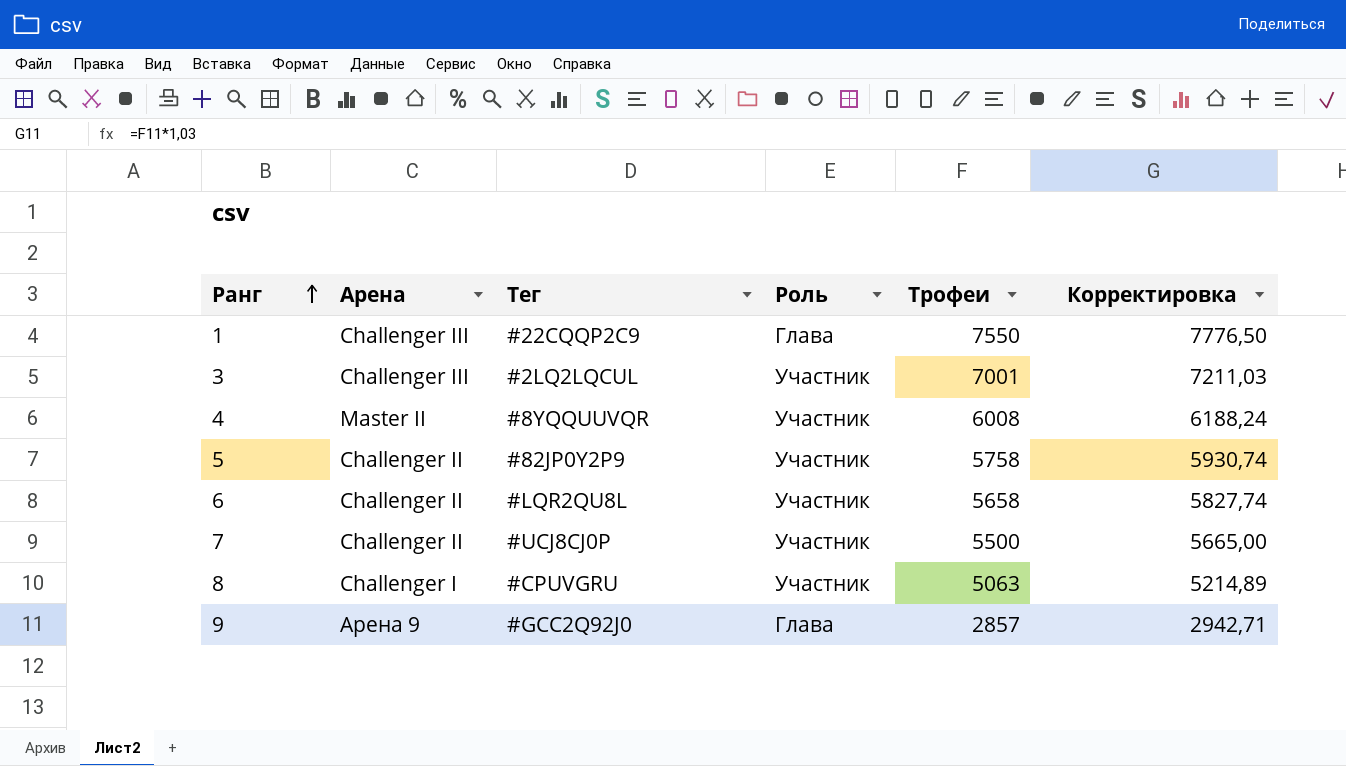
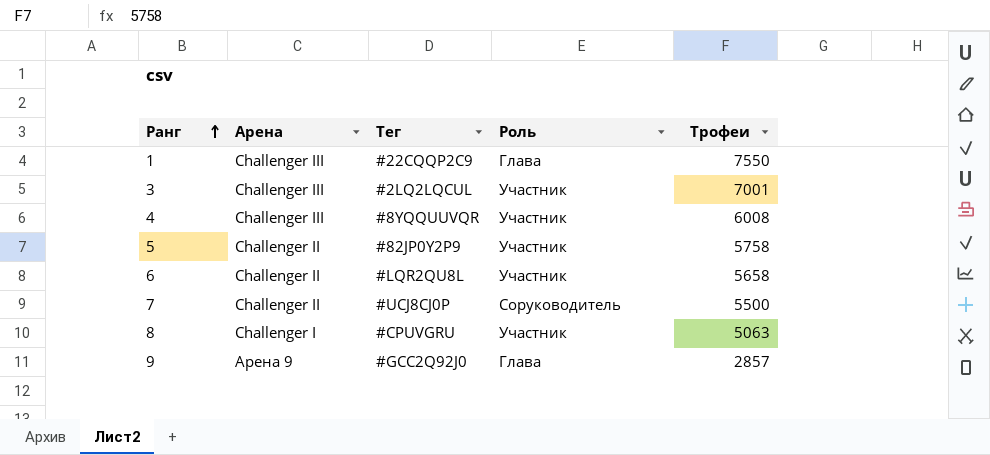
column Корректировка | formula: [Трофеи] * 1,03 -> none
4 | Арена: Master II -> Challenger III
7 | Роль: Участник -> Соруководитель

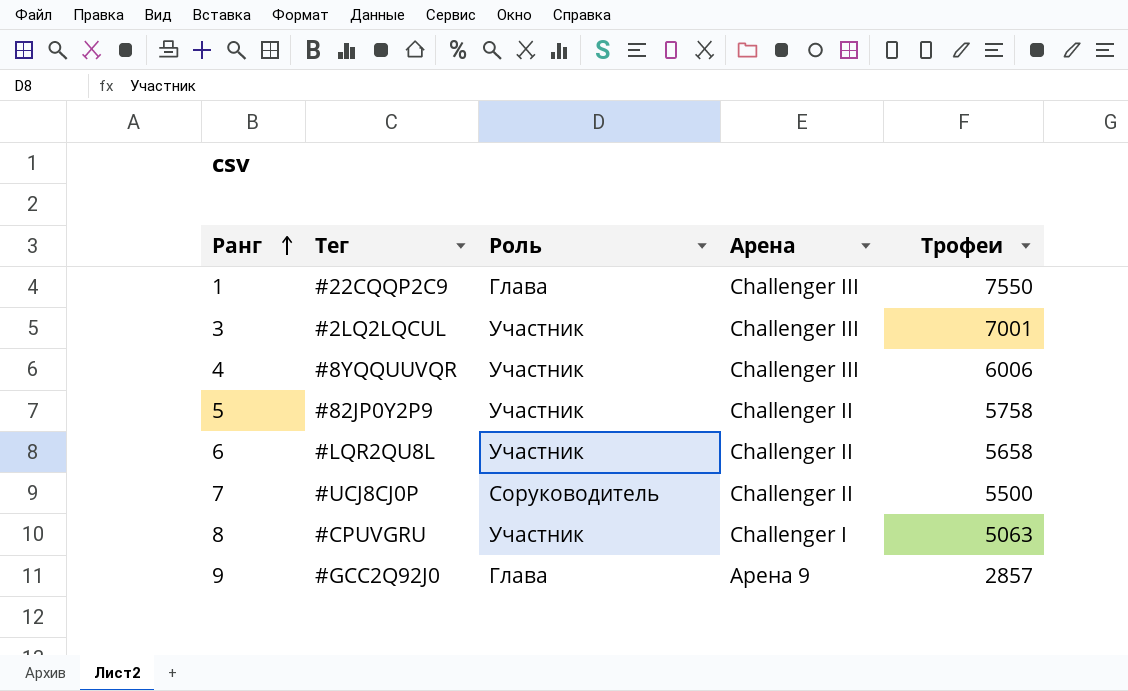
column Арена | position: 2 -> 4
4 | Трофеи: 6008 -> 6006

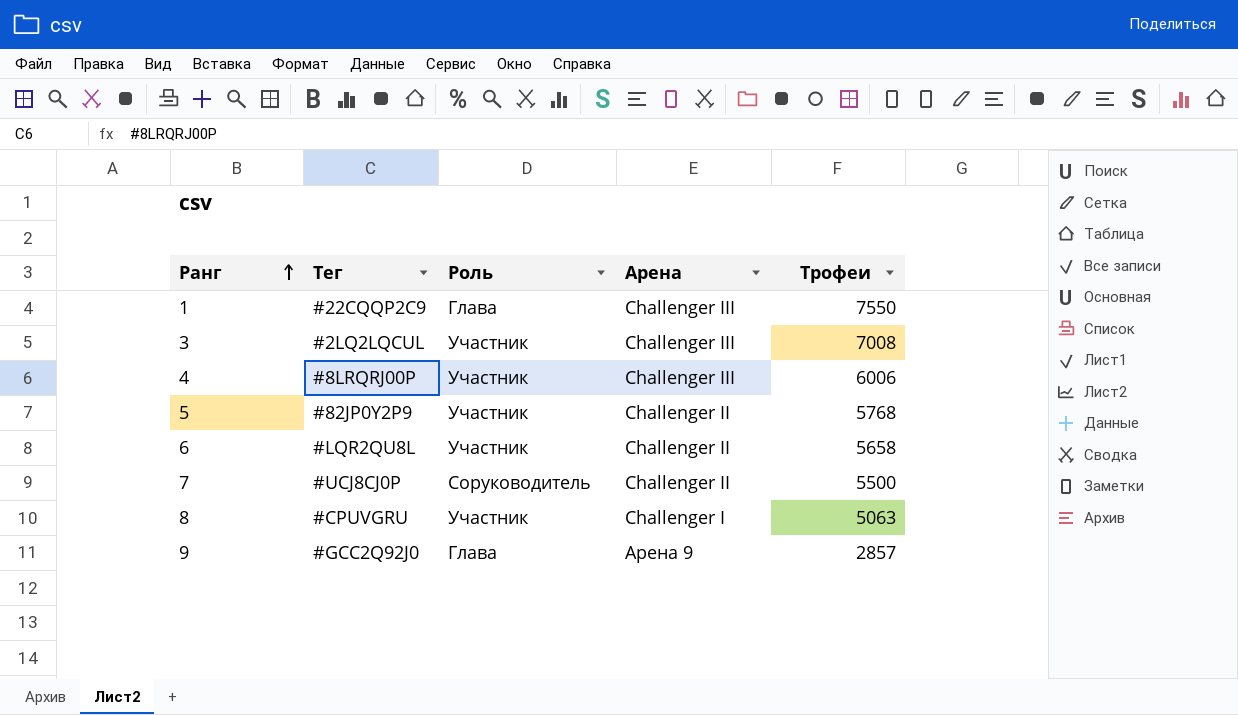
3 | Трофеи: 7001 -> 7008
4 | Тег: #8YQQUUVQR -> #8LRQRJ00P
5 | Трофеи: 5758 -> 5768

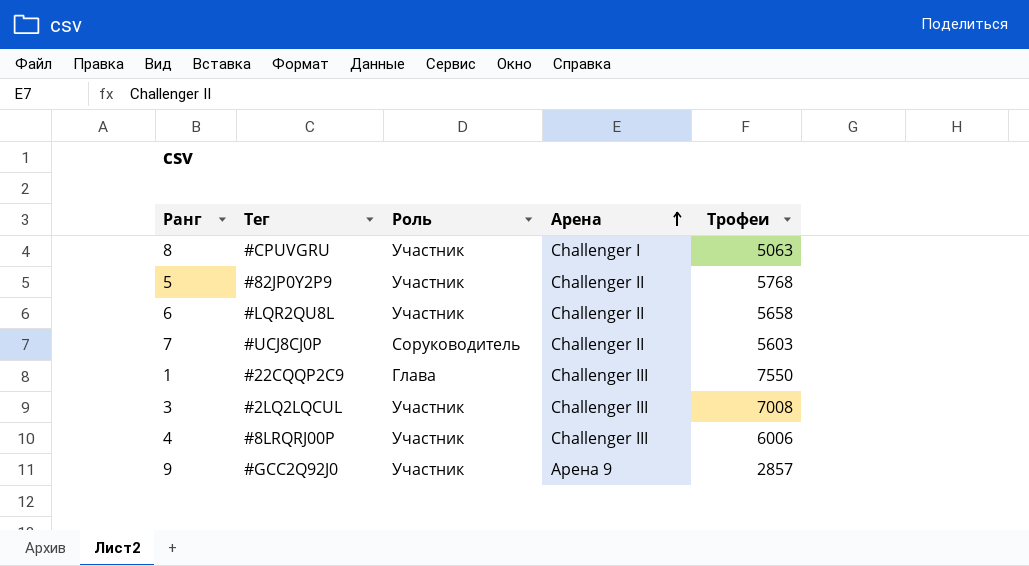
row order: Ранг ascending -> Арена ascending
7 | Трофеи: 5500 -> 5603
9 | Роль: Глава -> Участник

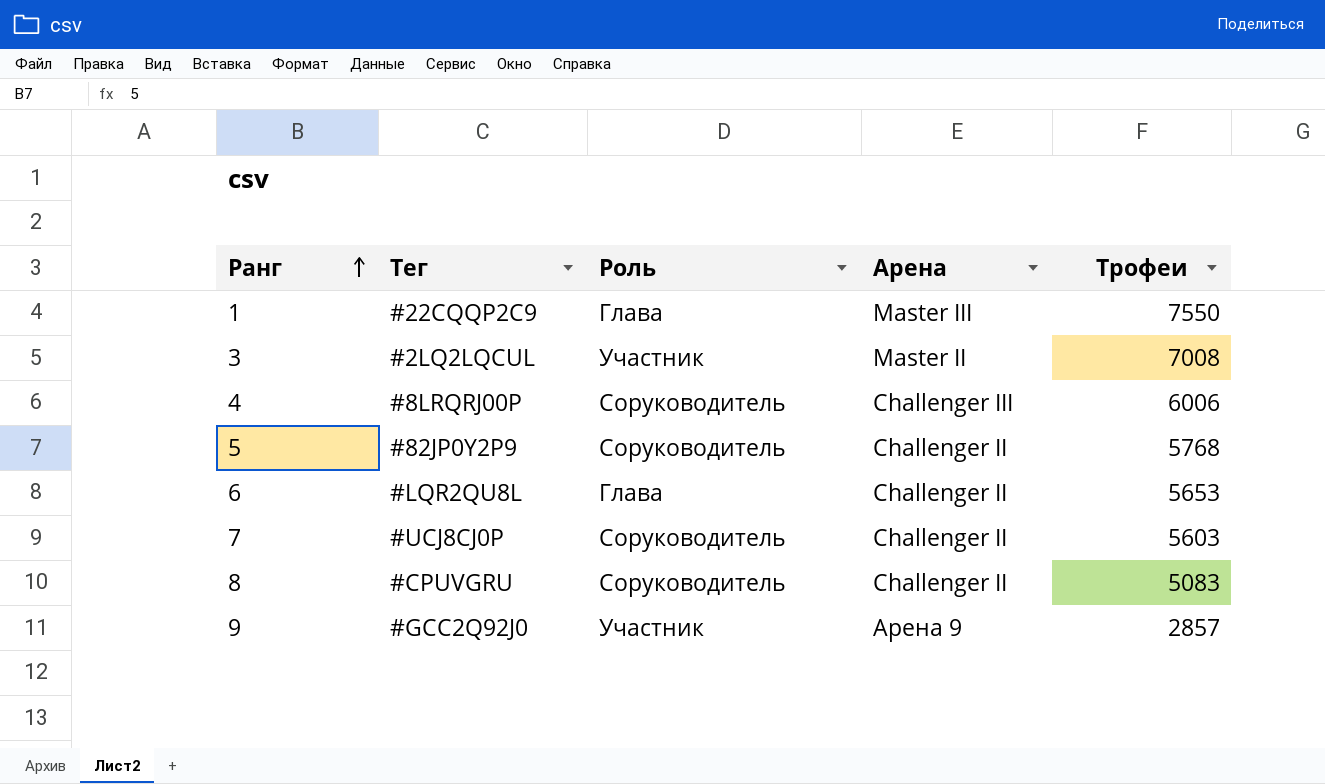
row order: Арена ascending -> Ранг ascending
1 | Арена: Challenger III -> Master III
3 | Арена: Challenger III -> Master II
4 | Роль: Участник -> Соруководитель
5 | Роль: Участник -> Соруководитель
6 | Роль: Участник -> Глава
6 | Трофеи: 5658 -> 5653
8 | Роль: Участник -> Соруководитель
8 | Арена: Challenger I -> Challenger II
8 | Трофеи: 5063 -> 5083

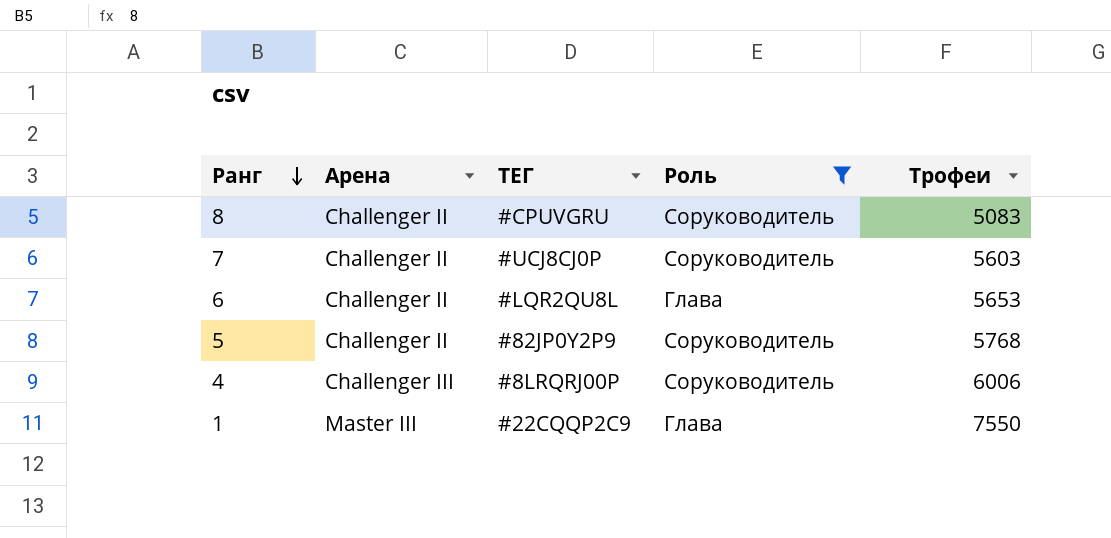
filter: none -> Роль != Участник
row order: Ранг ascending -> Ранг descending
column Арена | position: 4 -> 2
column name: Тег -> ТЕГ

